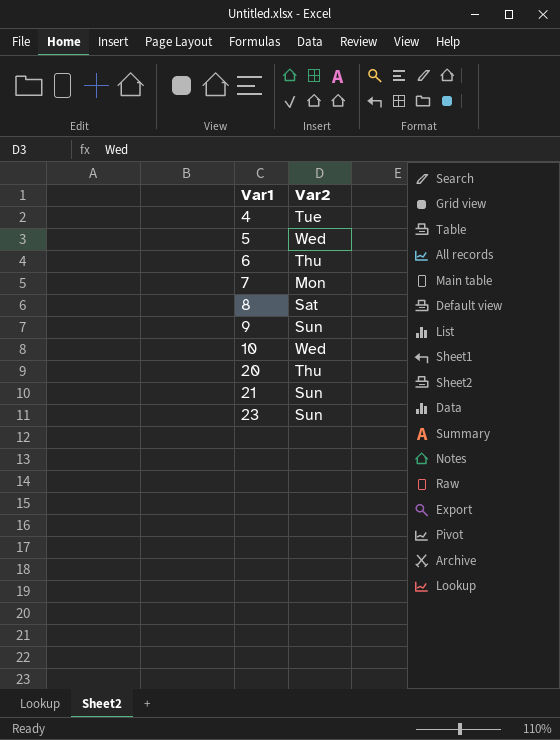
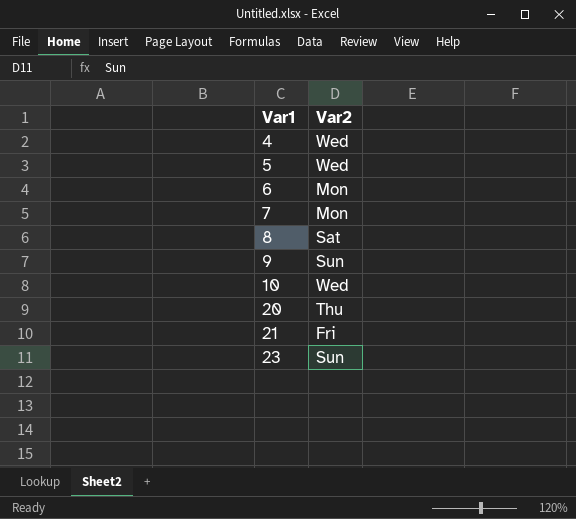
4 | Var2: Tue -> Wed
6 | Var2: Thu -> Mon
21 | Var2: Sun -> Fri

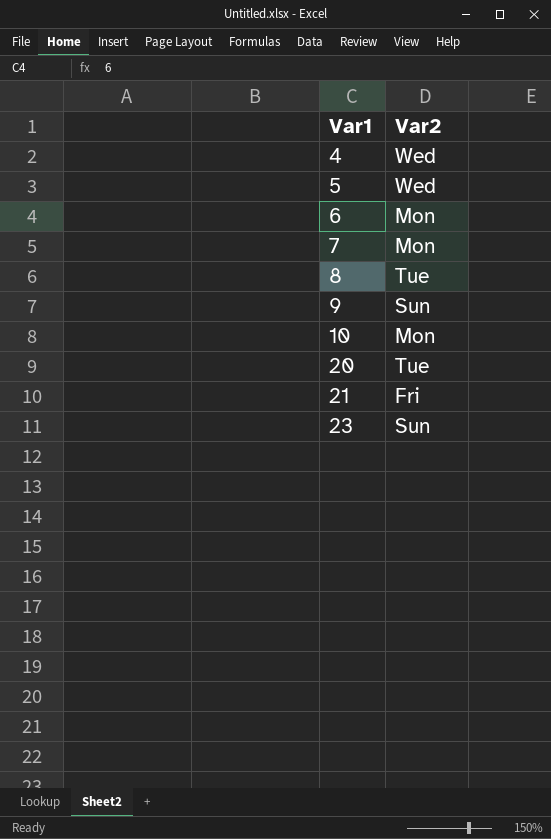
8 | Var2: Sat -> Tue
10 | Var2: Wed -> Mon
20 | Var2: Thu -> Tue

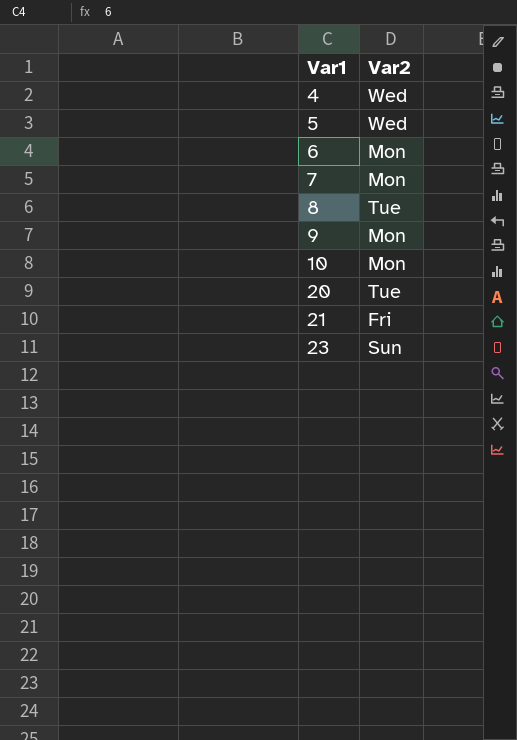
9 | Var2: Sun -> Mon

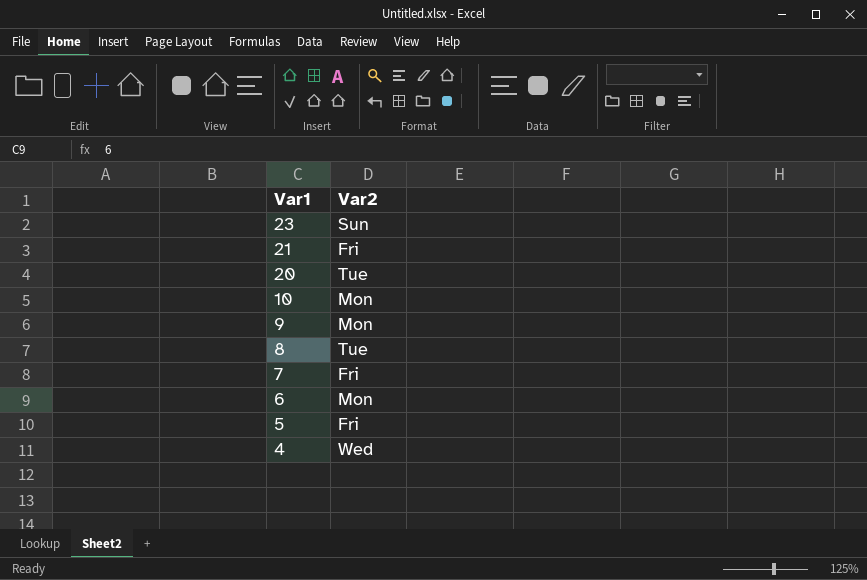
row order: Var1 ascending -> Var1 descending
7 | Var2: Mon -> Fri
5 | Var2: Wed -> Fri

